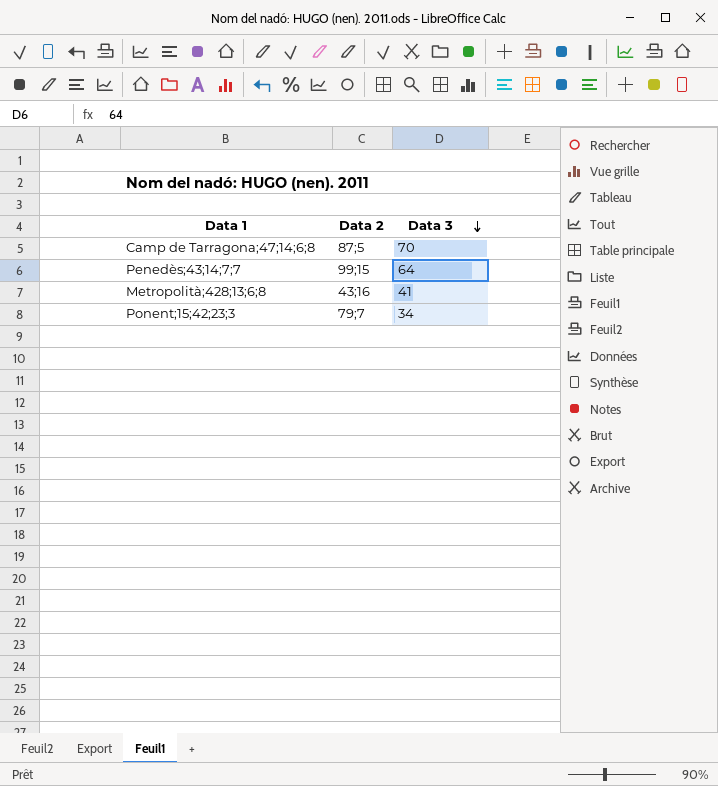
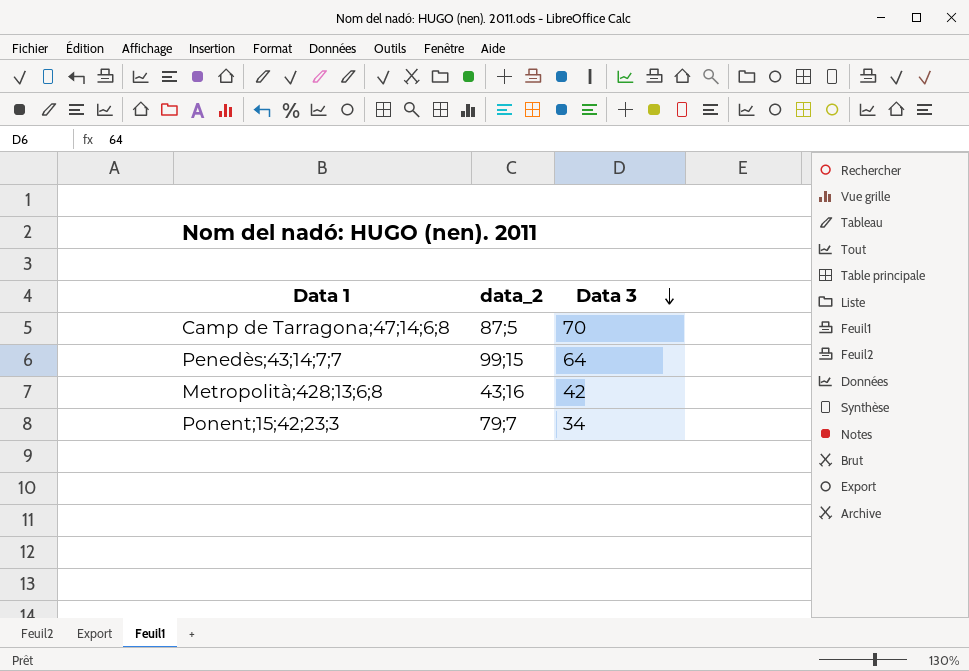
column name: Data 2 -> data_2
Metropolità;428;13;6;8 | Data 3: 41 -> 42

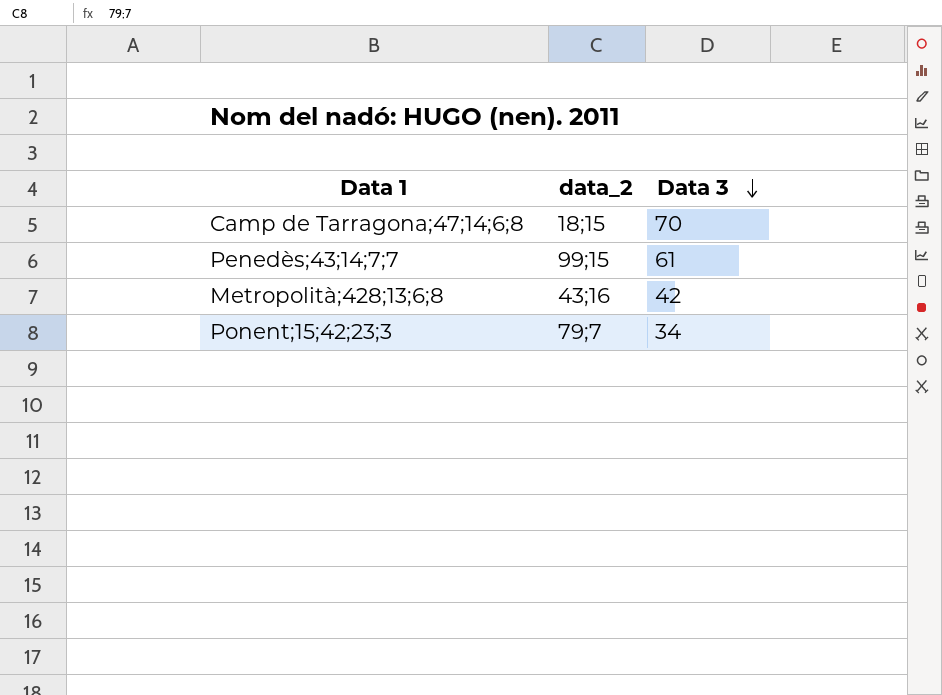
Camp de Tarragona;47;14;6;8 | data_2: 87;5 -> 18;15
Penedès;43;14;7;7 | Data 3: 64 -> 61

